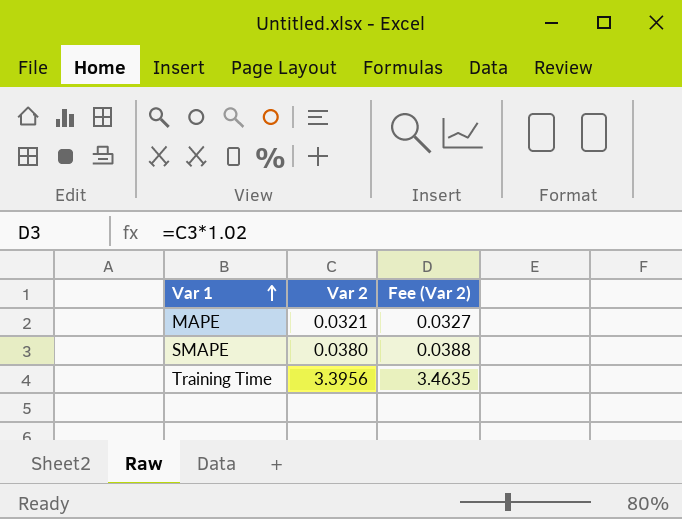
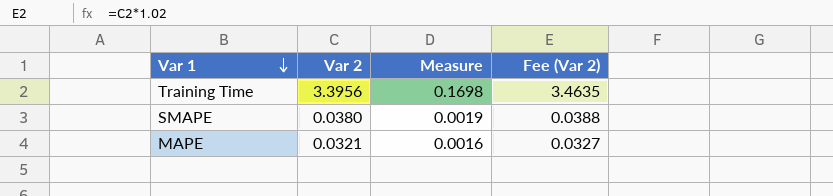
row order: Var 1 ascending -> Var 1 descending
column Measure | formula: none -> [Var 2] * 0.05

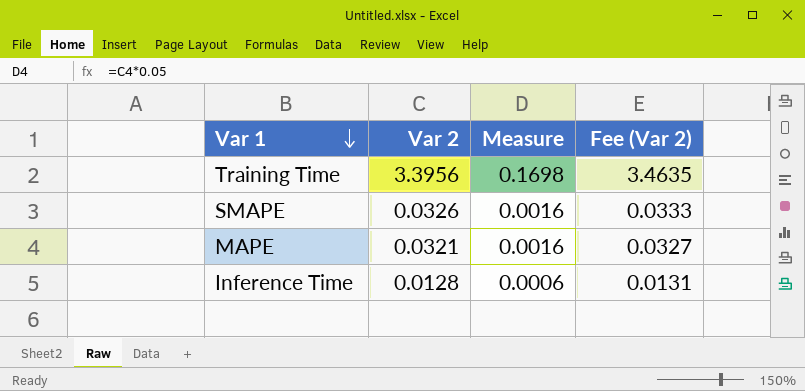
SMAPE | Var 2: 0.0380 -> 0.0326
SMAPE | Measure: 0.0019 -> 0.0016
SMAPE | Fee (Var 2): 0.0388 -> 0.0333
row Inference Time: none -> 0.0128 | 0.0006 | 0.0131

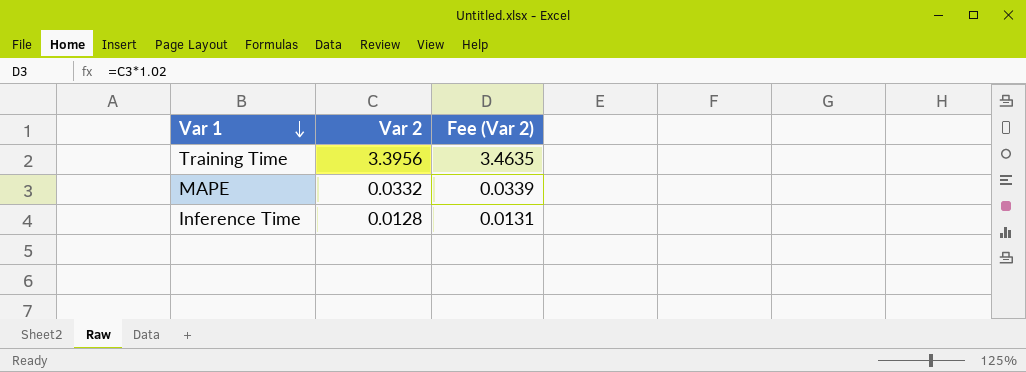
column Measure | formula: [Var 2] * 0.05 -> none
row SMAPE: 0.0326 | 0.0016 | 0.0333 -> none
MAPE | Var 2: 0.0321 -> 0.0332
MAPE | Fee (Var 2): 0.0327 -> 0.0339

